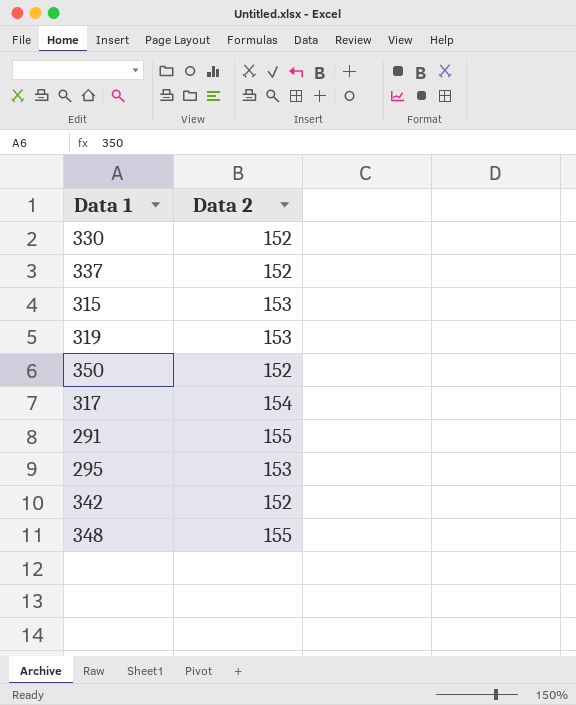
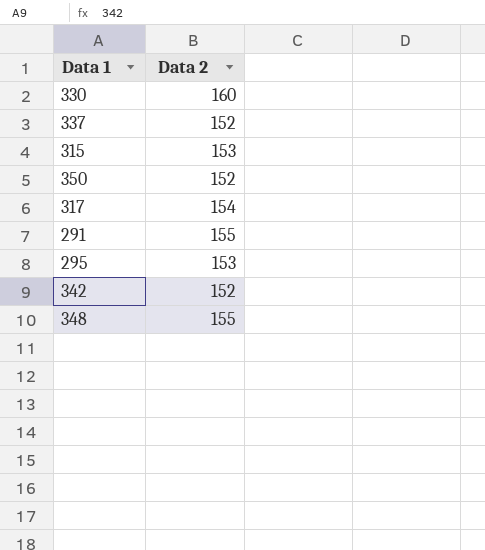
row 319: 153 -> none
330 | Data 2: 152 -> 160

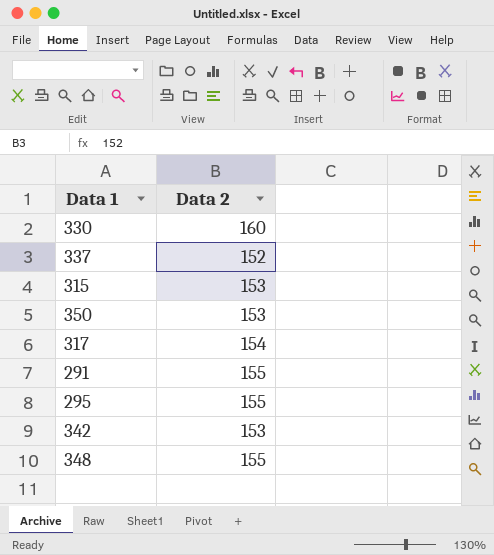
350 | Data 2: 152 -> 153
295 | Data 2: 153 -> 155
342 | Data 2: 152 -> 153

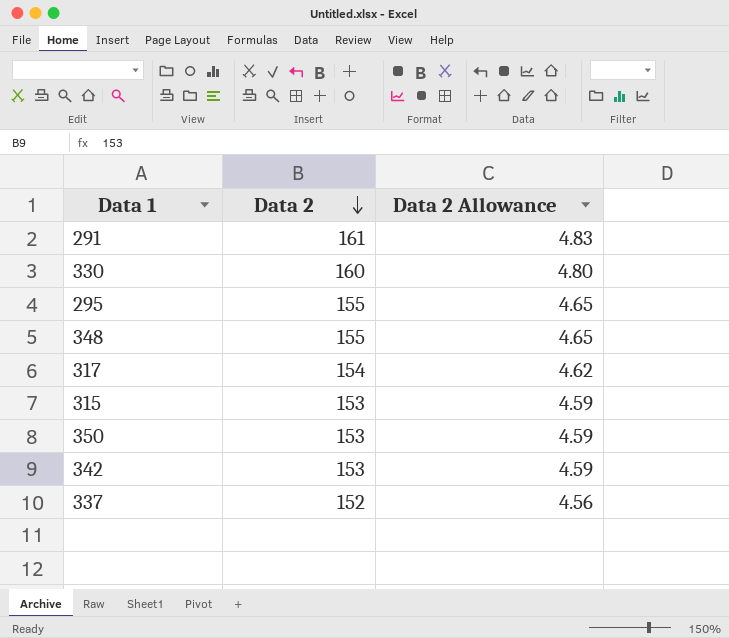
row order: none -> Data 2 descending
column Data 2 Allowance | formula: none -> [Data 2] * 0.03
291 | Data 2: 155 -> 161

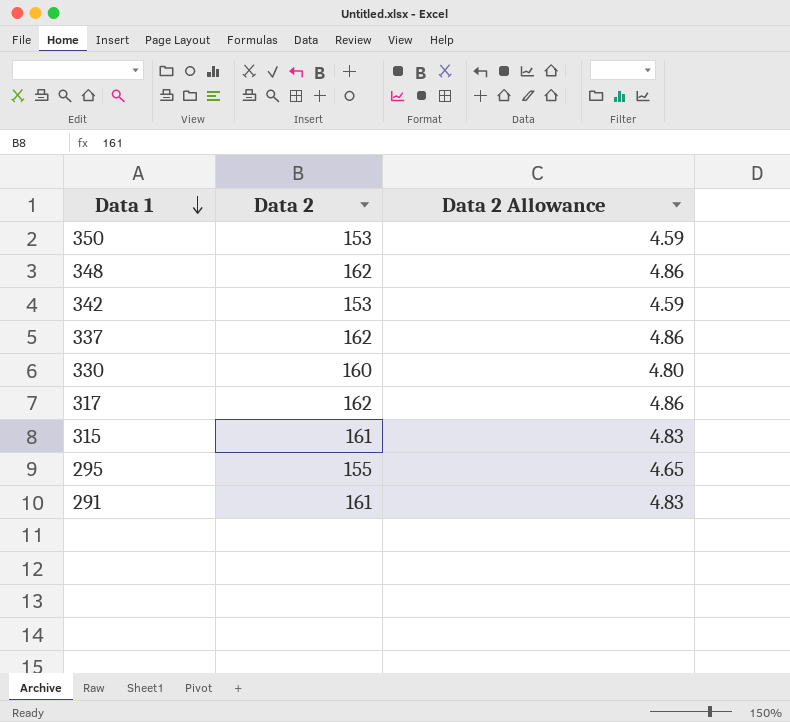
row order: Data 2 descending -> Data 1 descending
348 | Data 2: 155 -> 162
348 | Data 2 Allowance: 4.65 -> 4.86
337 | Data 2: 152 -> 162
337 | Data 2 Allowance: 4.56 -> 4.86
317 | Data 2: 154 -> 162
317 | Data 2 Allowance: 4.62 -> 4.86
315 | Data 2: 153 -> 161
315 | Data 2 Allowance: 4.59 -> 4.83

